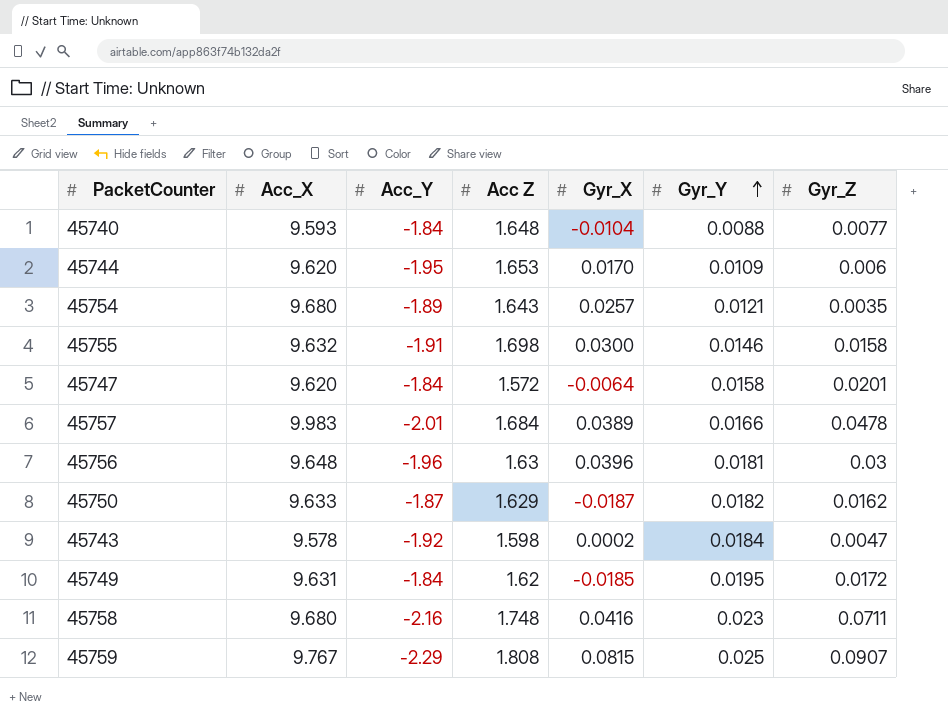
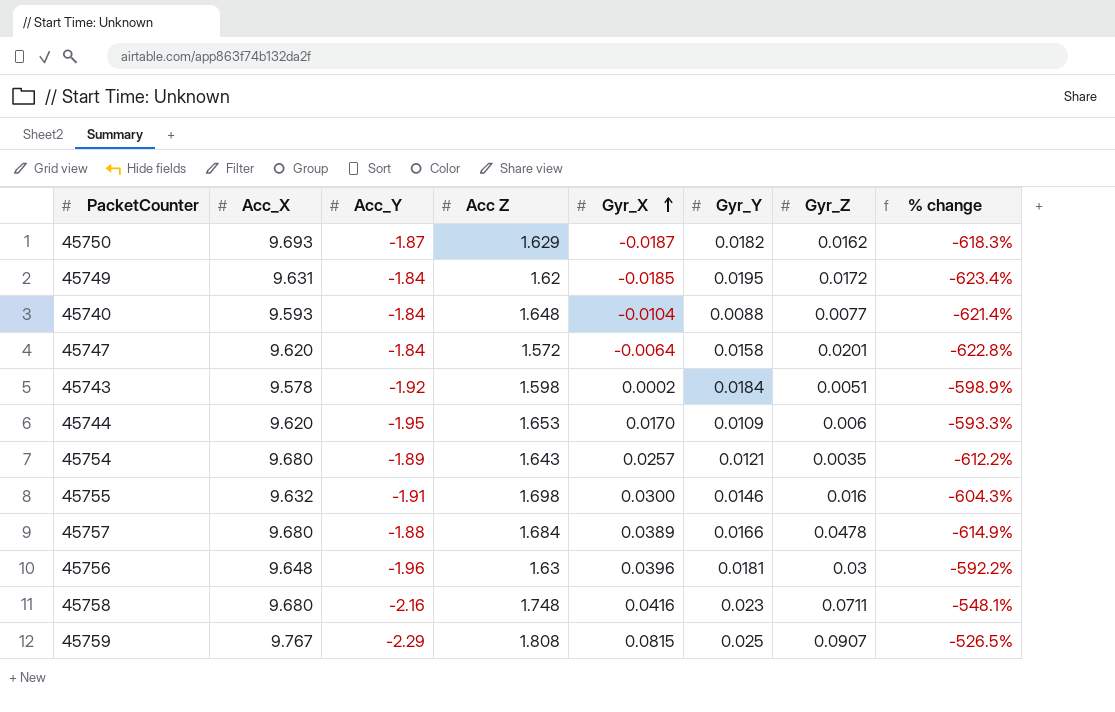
row order: Gyr_Y ascending -> Gyr_X ascending
column % change | formula: none -> ([Acc_X] - [Acc_Y]) / [Acc_Y]
45750 | Acc_X: 9.633 -> 9.693
45743 | Gyr_Z: 0.0047 -> 0.0051
45755 | Gyr_Z: 0.0158 -> 0.016
45757 | Acc_X: 9.983 -> 9.680
45757 | Acc_Y: -2.01 -> -1.88

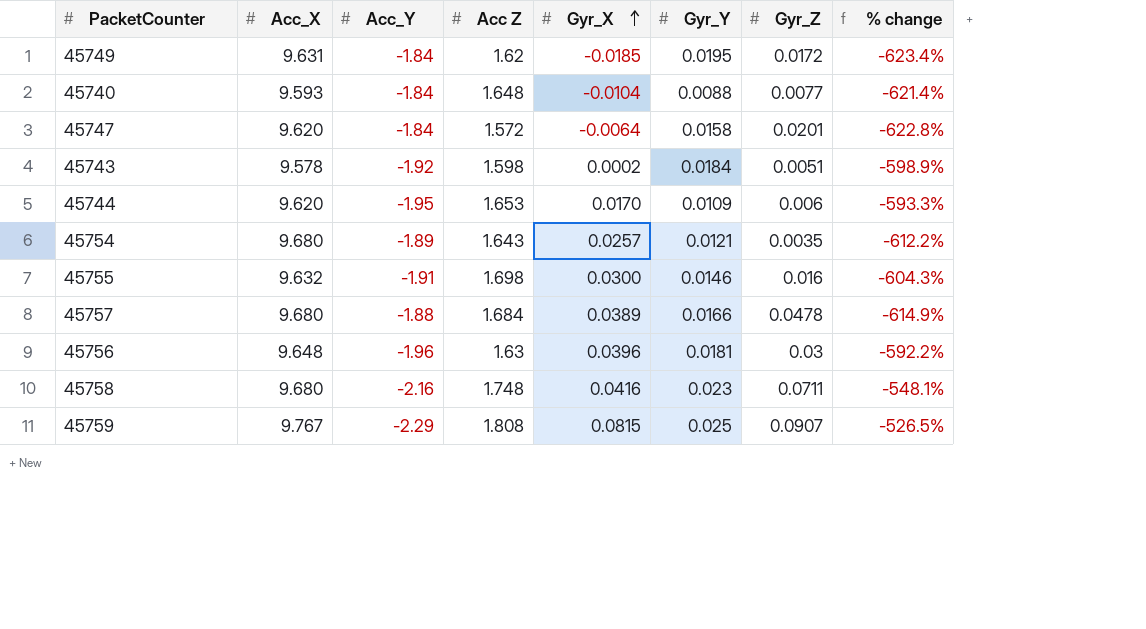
row 45750: 9.693 | -1.87 | 1.629 | -0.0187 | 0.0182 | 0.0162 | -618.3% -> none

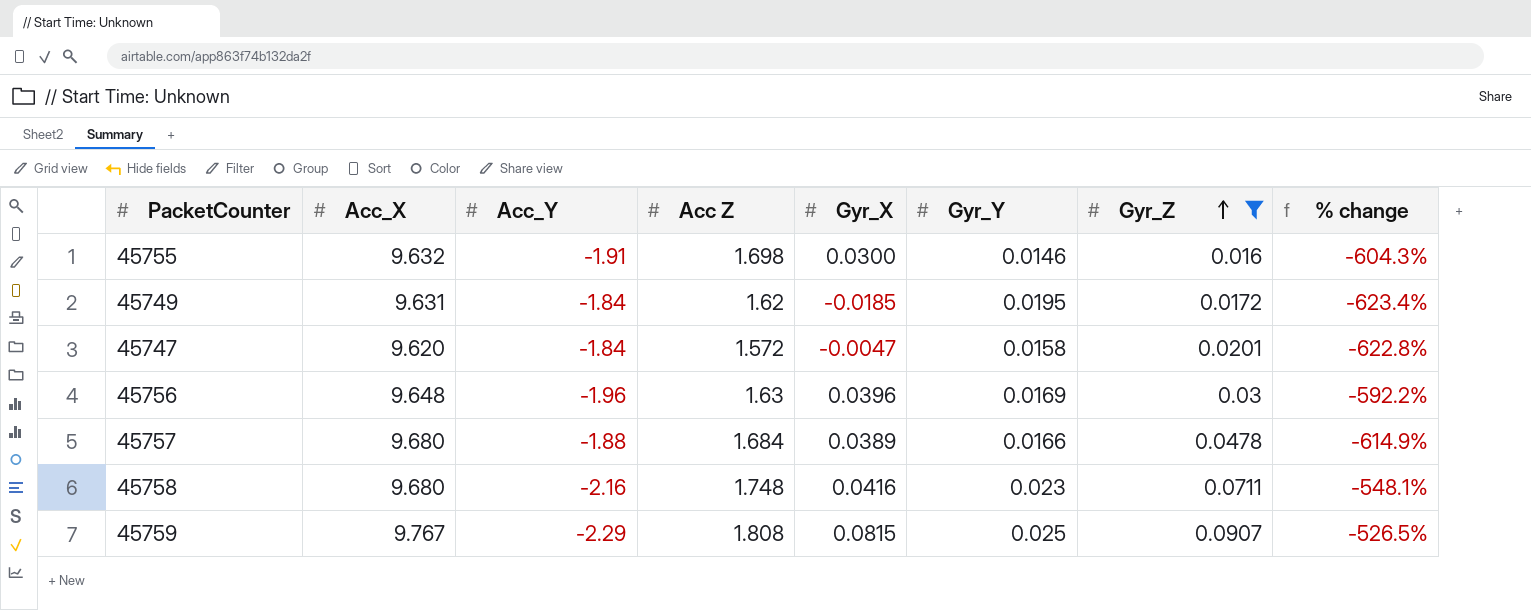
filter: none -> Gyr_Z >= 0.016
row order: Gyr_X ascending -> Gyr_Z ascending
45747 | Gyr_X: -0.0064 -> -0.0047
45756 | Gyr_Y: 0.0181 -> 0.0169

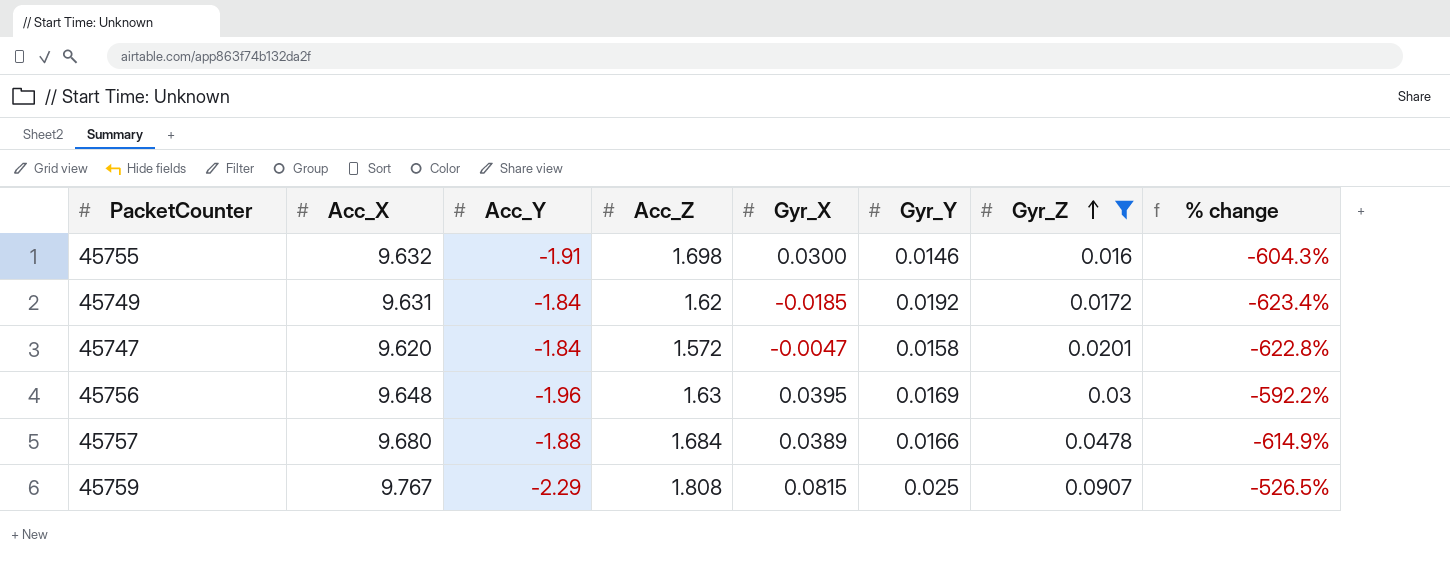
column name: Acc Z -> Acc_Z
row 45758: 9.680 | -2.16 | 1.748 | 0.0416 | 0.023 | 0.0711 | -548.1% -> none
45749 | Gyr_Y: 0.0195 -> 0.0192
45756 | Gyr_X: 0.0396 -> 0.0395

